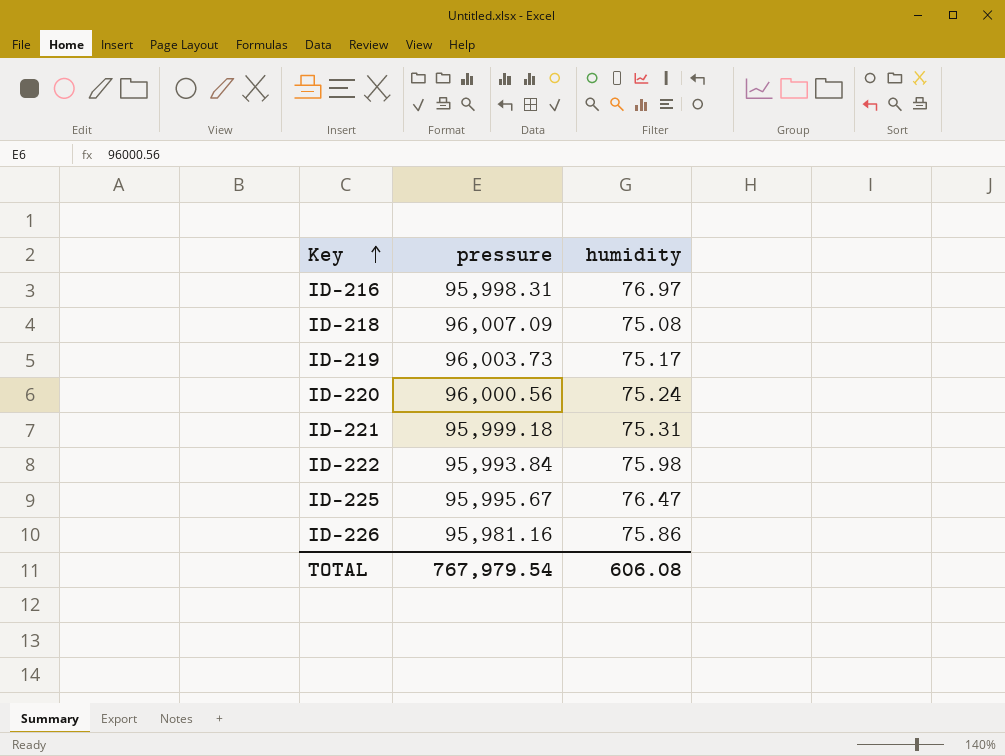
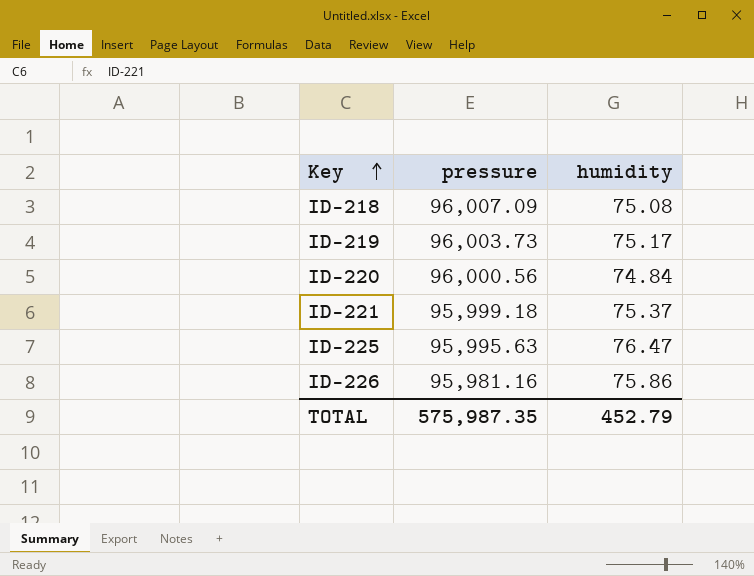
row ID-216: 95,998.31 | 76.97 -> none
row ID-222: 95,993.84 | 75.98 -> none
ID-220 | humidity: 75.24 -> 74.84
ID-221 | humidity: 75.31 -> 75.37
ID-225 | pressure: 95,995.67 -> 95,995.63
TOTAL | pressure: 767,979.54 -> 575,987.35
TOTAL | humidity: 606.08 -> 452.79

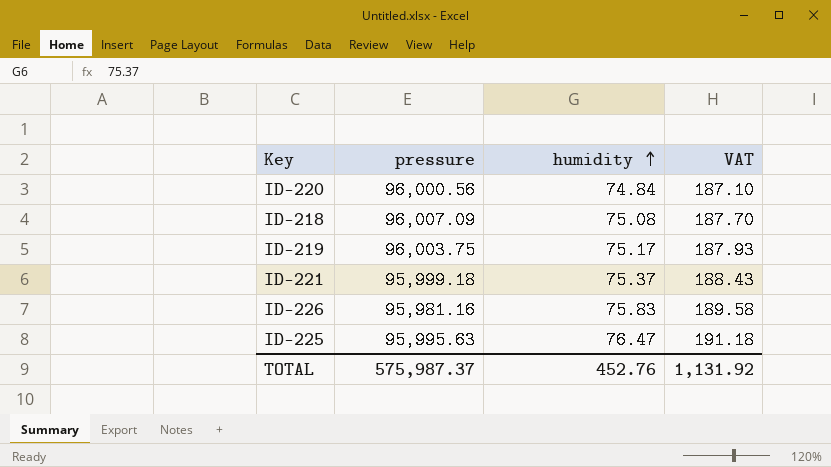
row order: Key ascending -> humidity ascending
column VAT | formula: none -> [humidity] * 2.5
ID-219 | pressure: 96,003.73 -> 96,003.75
ID-226 | humidity: 75.86 -> 75.83
TOTAL | pressure: 575,987.35 -> 575,987.37
TOTAL | humidity: 452.79 -> 452.76

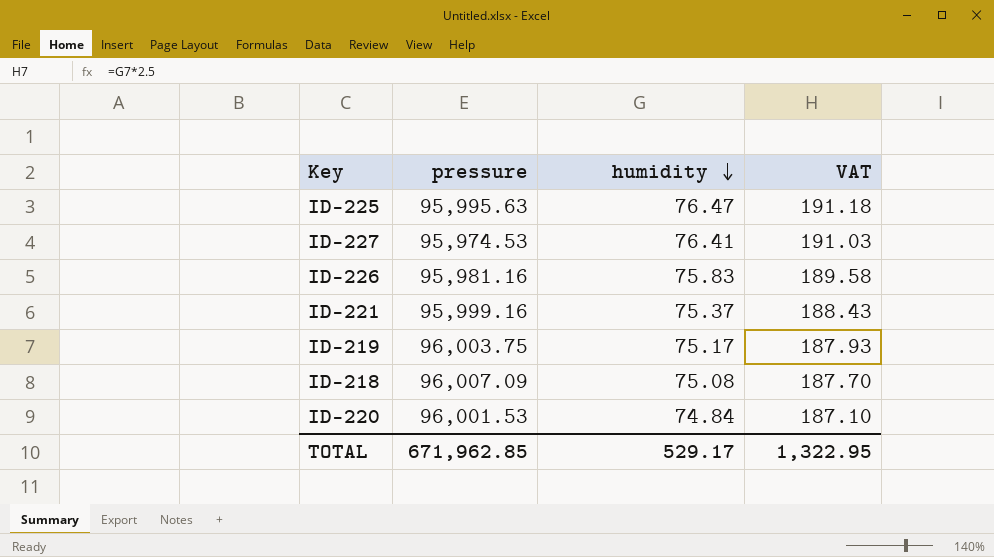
row order: humidity ascending -> humidity descending
row ID-227: none -> 95,974.53 | 76.41 | 191.03
ID-221 | pressure: 95,999.18 -> 95,999.16
ID-220 | pressure: 96,000.56 -> 96,001.53
TOTAL | pressure: 575,987.37 -> 671,962.85
TOTAL | humidity: 452.76 -> 529.17
TOTAL | VAT: 1,131.92 -> 1,322.95

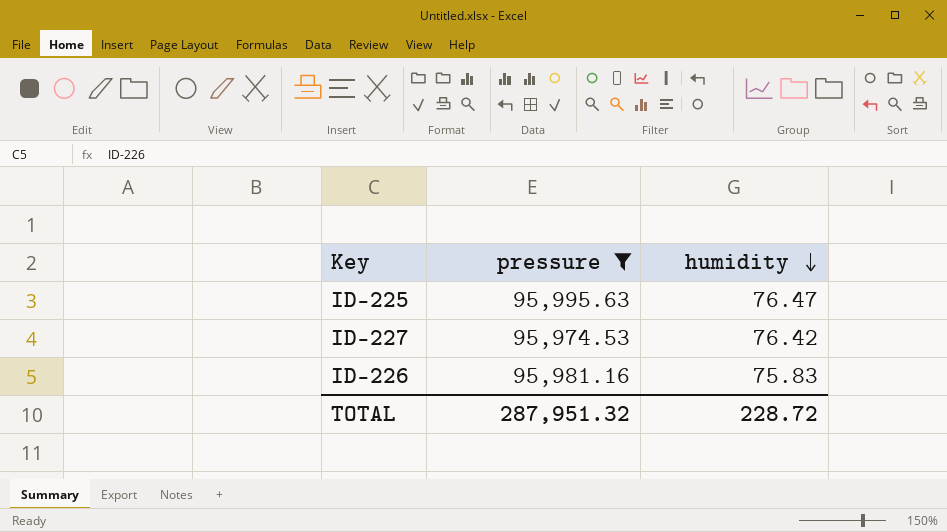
filter: none -> pressure <= 95,995.63
column VAT | formula: [humidity] * 2.5 -> none
ID-227 | humidity: 76.41 -> 76.42
TOTAL | pressure: 671,962.85 -> 287,951.32
TOTAL | humidity: 529.17 -> 228.72

